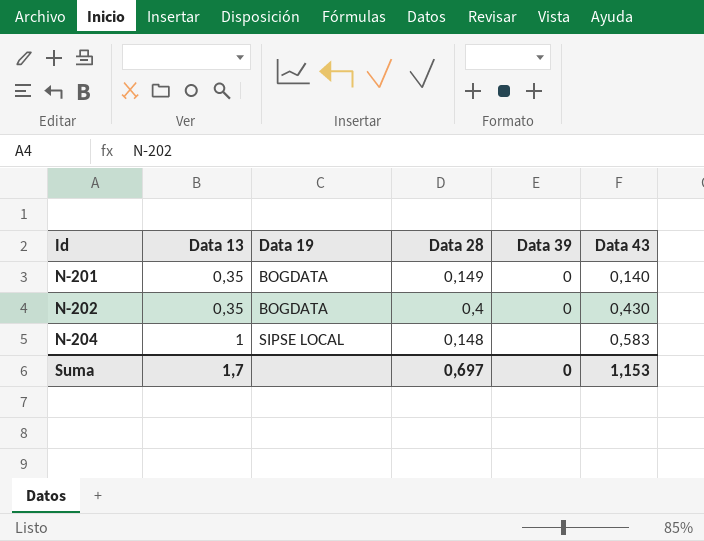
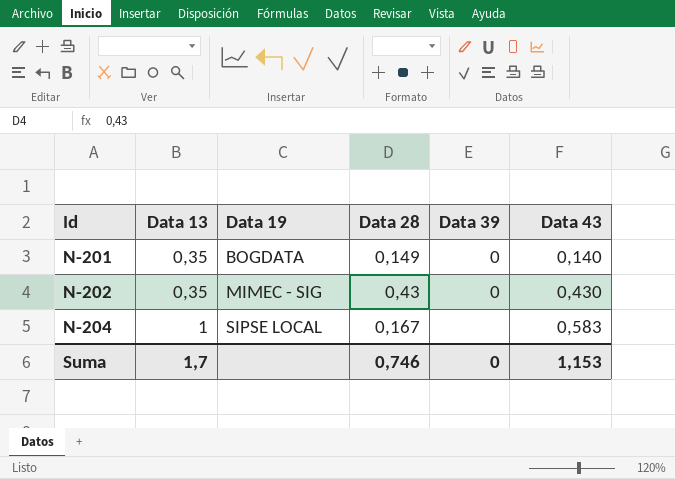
N-202 | Data 19: BOGDATA -> MIMEC - SIG
N-202 | Data 28: 0,4 -> 0,43
N-204 | Data 28: 0,148 -> 0,167
Suma | Data 28: 0,697 -> 0,746

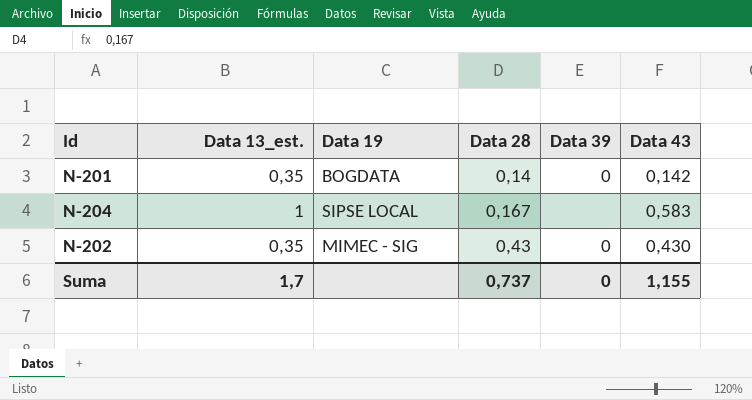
row order: Id ascending -> Data 28 ascending
column name: Data 13 -> Data 13_est.
N-201 | Data 28: 0,149 -> 0,14
N-201 | Data 43: 0,140 -> 0,142
Suma | Data 28: 0,746 -> 0,737
Suma | Data 43: 1,153 -> 1,155

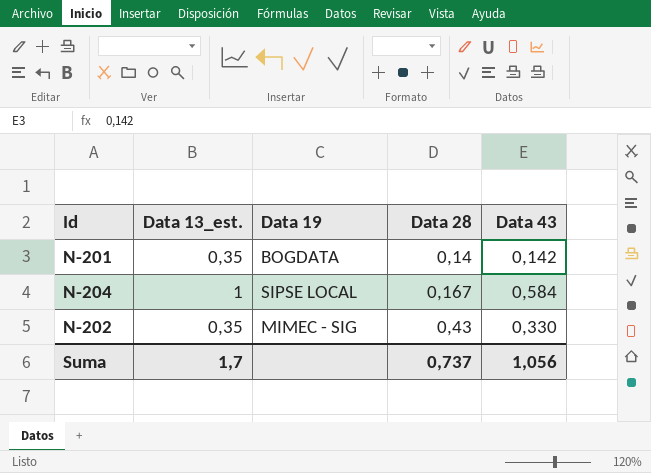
column Data 39 | position: 5 -> none
N-204 | Data 43: 0,583 -> 0,584
N-202 | Data 43: 0,430 -> 0,330
Suma | Data 43: 1,155 -> 1,056

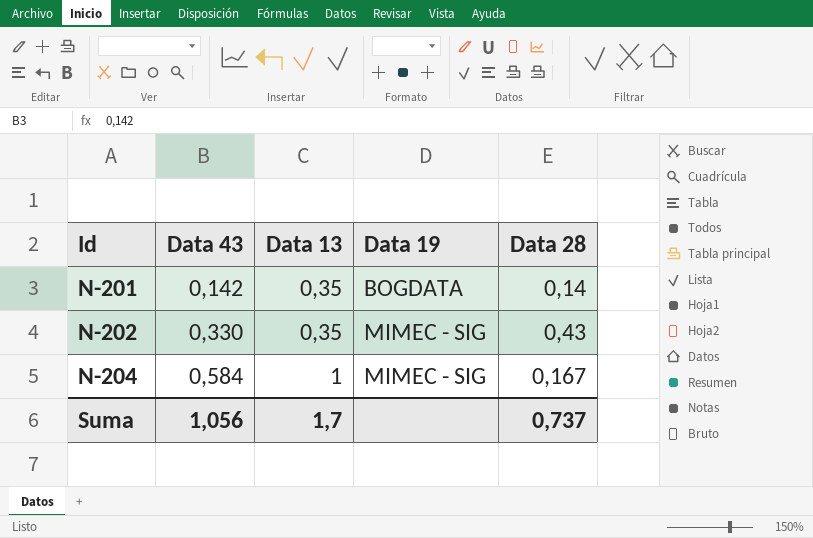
row order: Data 28 ascending -> Id ascending
column Data 43 | position: 5 -> 2
column name: Data 13_est. -> Data 13
N-204 | Data 19: SIPSE LOCAL -> MIMEC - SIG

